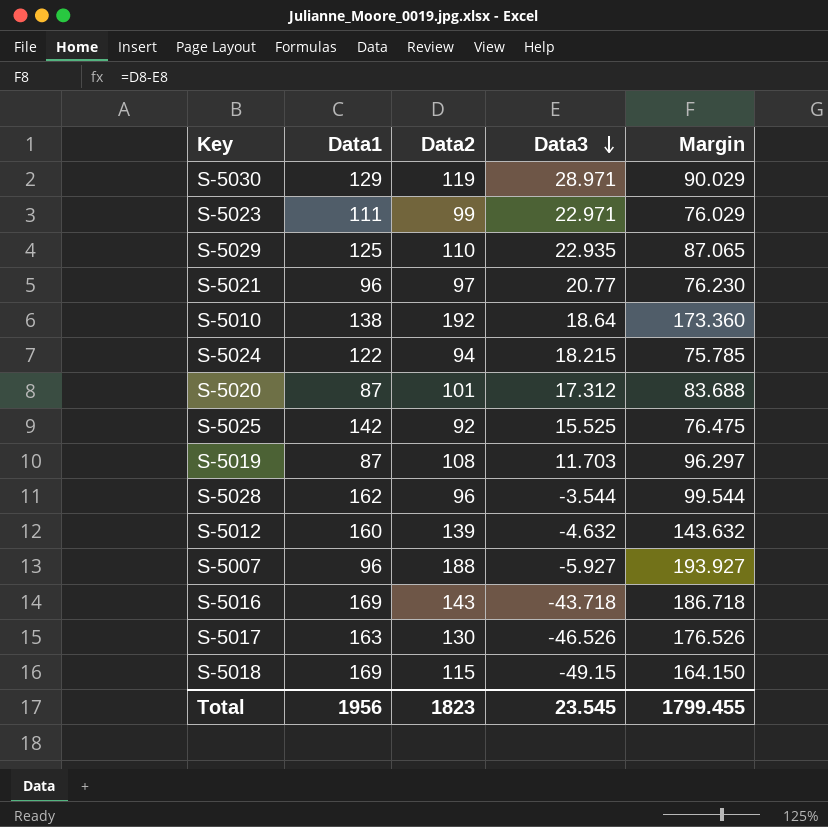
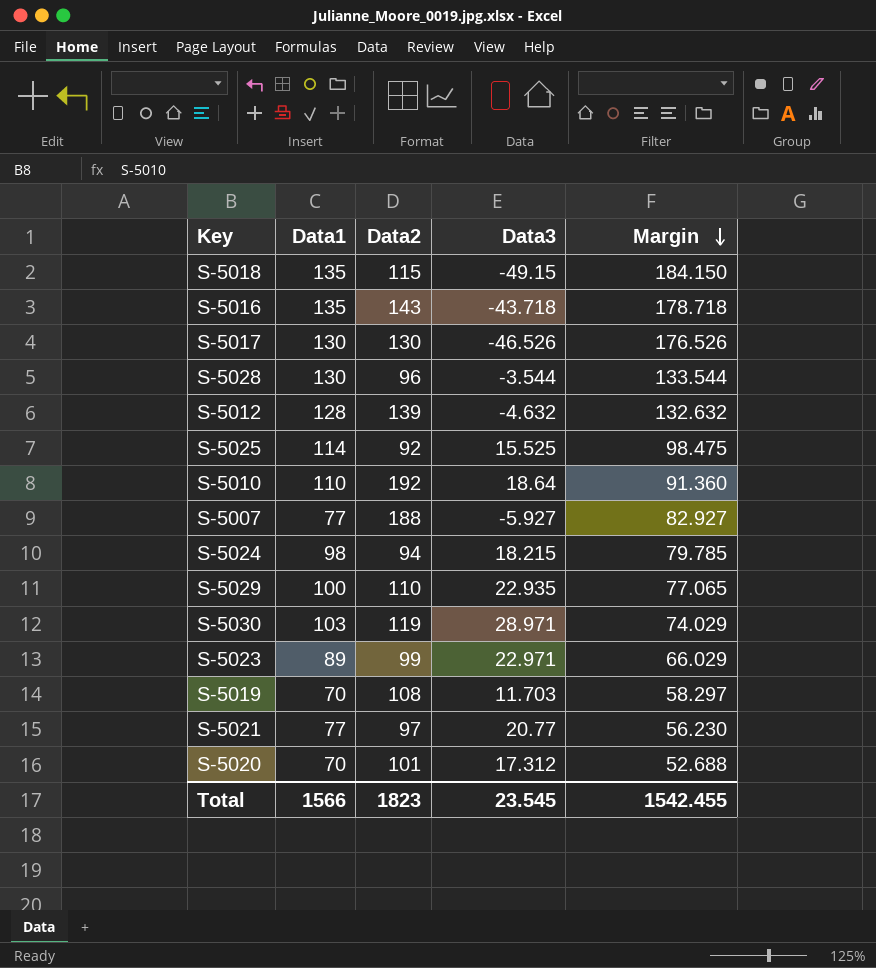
row order: Data3 descending -> Margin descending
column Margin | formula: [Data2] - [Data3] -> [Data1] - [Data3]
S-5018 | Data1: 169 -> 135
S-5016 | Data1: 169 -> 135
S-5017 | Data1: 163 -> 130
S-5028 | Data1: 162 -> 130
S-5012 | Data1: 160 -> 128
S-5025 | Data1: 142 -> 114
S-5010 | Data1: 138 -> 110
S-5007 | Data1: 96 -> 77
S-5024 | Data1: 122 -> 98
S-5029 | Data1: 125 -> 100
S-5030 | Data1: 129 -> 103
S-5023 | Data1: 111 -> 89
S-5019 | Data1: 87 -> 70
S-5021 | Data1: 96 -> 77
S-5020 | Data1: 87 -> 70
Total | Data1: 1956 -> 1566
Total | Margin: 1799.455 -> 1542.455

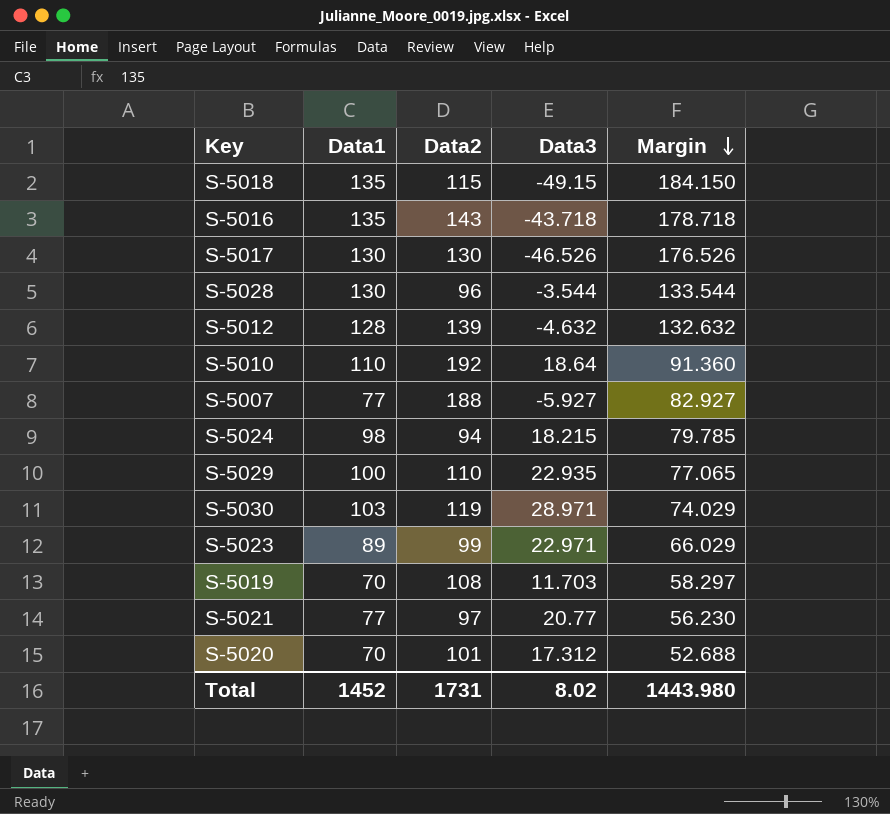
row S-5025: 114 | 92 | 15.525 | 98.475 -> none
Total | Data1: 1566 -> 1452
Total | Data2: 1823 -> 1731
Total | Data3: 23.545 -> 8.02
Total | Margin: 1542.455 -> 1443.980

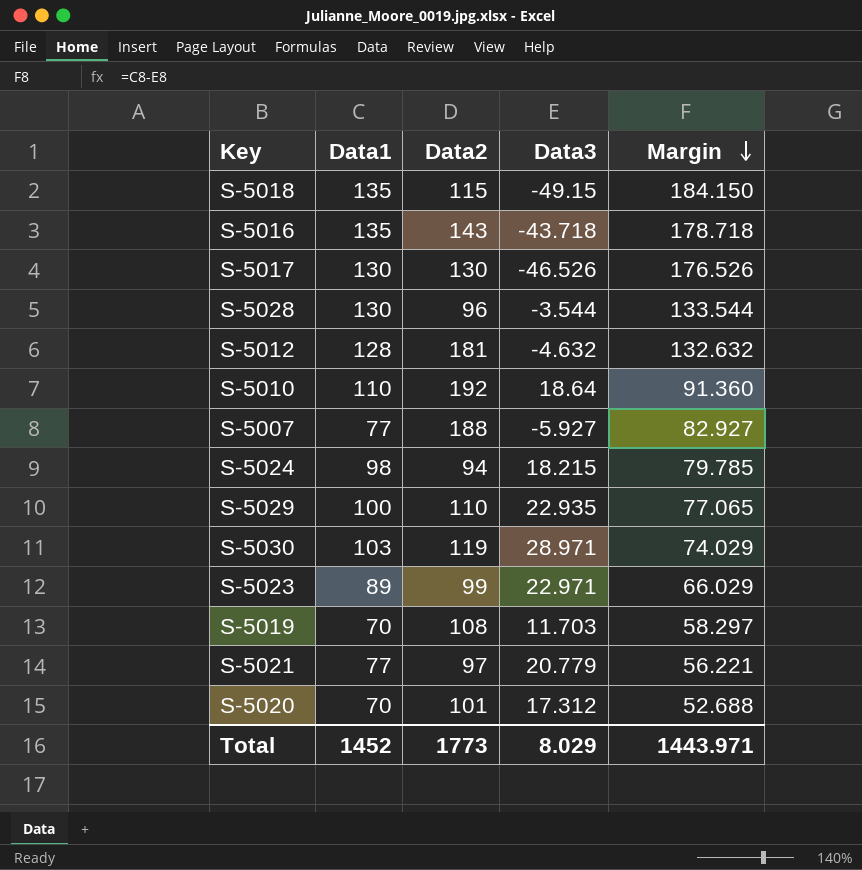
S-5012 | Data2: 139 -> 181
S-5021 | Data3: 20.77 -> 20.779
S-5021 | Margin: 56.230 -> 56.221
Total | Data2: 1731 -> 1773
Total | Data3: 8.02 -> 8.029
Total | Margin: 1443.980 -> 1443.971

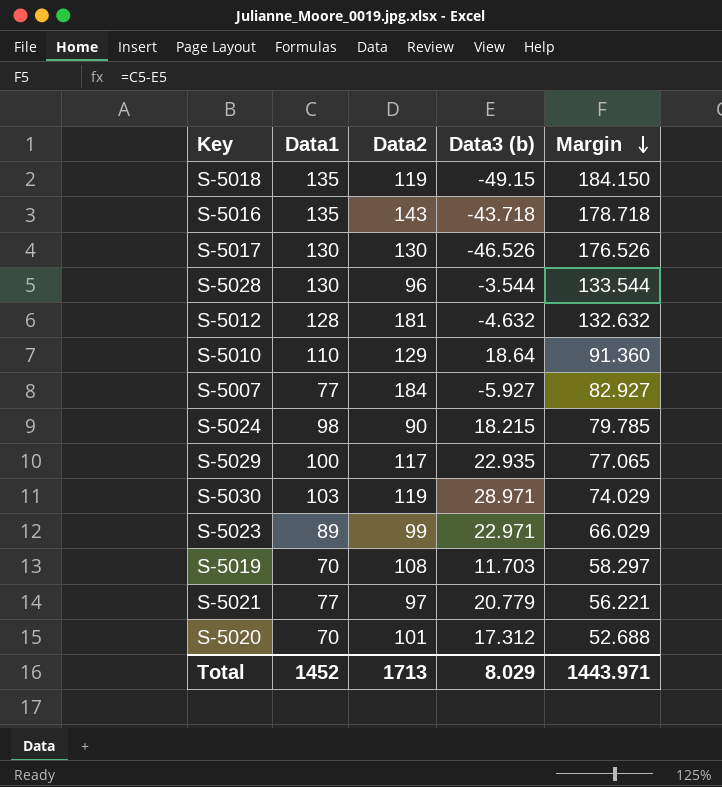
column name: Data3 -> Data3 (b)
S-5018 | Data2: 115 -> 119
S-5010 | Data2: 192 -> 129
S-5007 | Data2: 188 -> 184
S-5024 | Data2: 94 -> 90
S-5029 | Data2: 110 -> 117
Total | Data2: 1773 -> 1713

